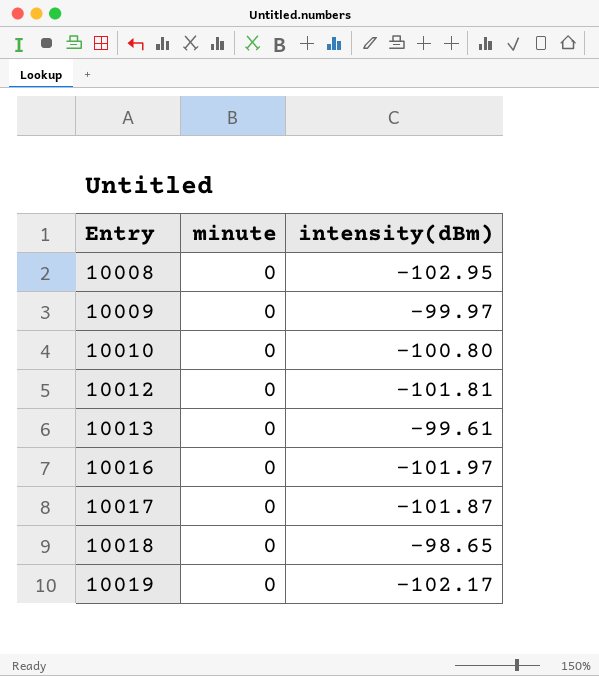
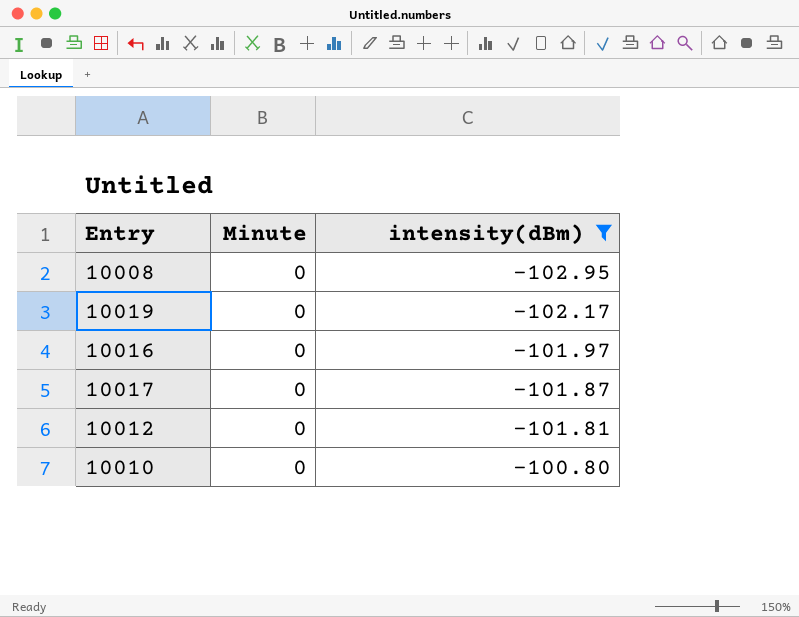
filter: none -> intensity(dBm) <= -100.80
row order: Entry ascending -> intensity(dBm) ascending
column name: minute -> Minute

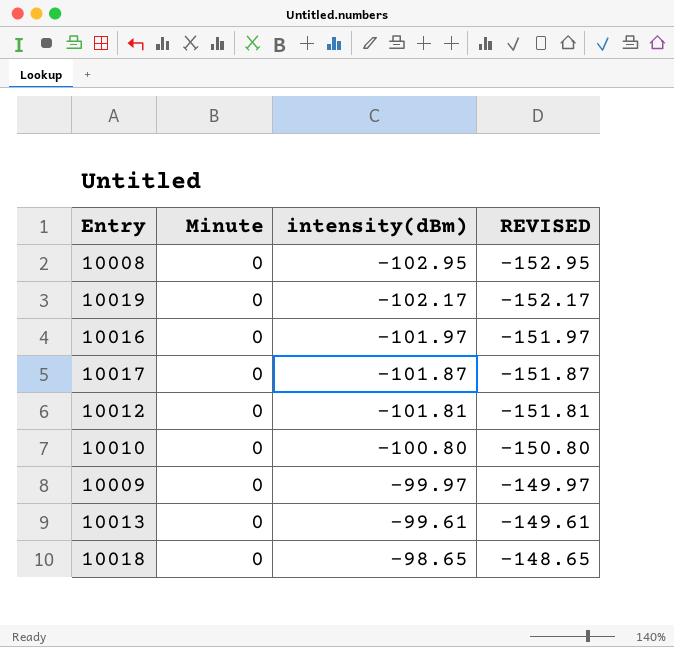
filter: intensity(dBm) <= -100.80 -> none
column REVISED | formula: none -> [intensity(dBm)] - 50

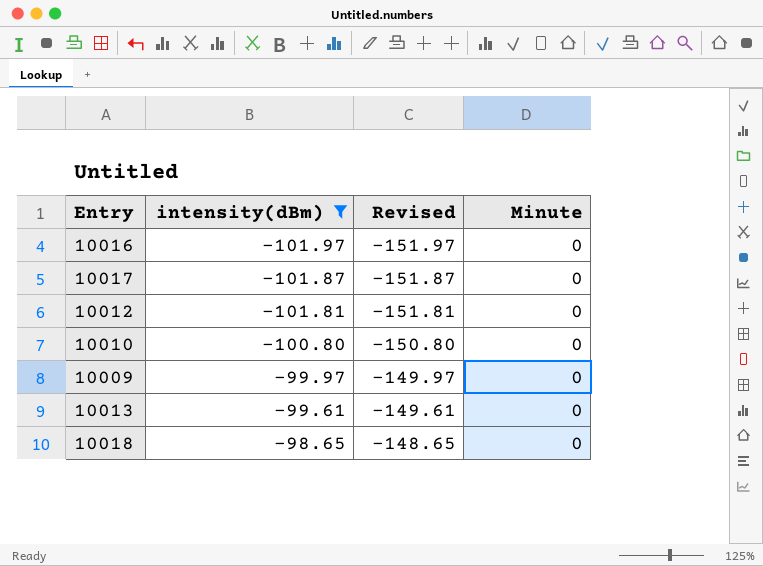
filter: none -> intensity(dBm) >= -101.97
column name: REVISED -> Revised
column Minute | position: 2 -> 4

